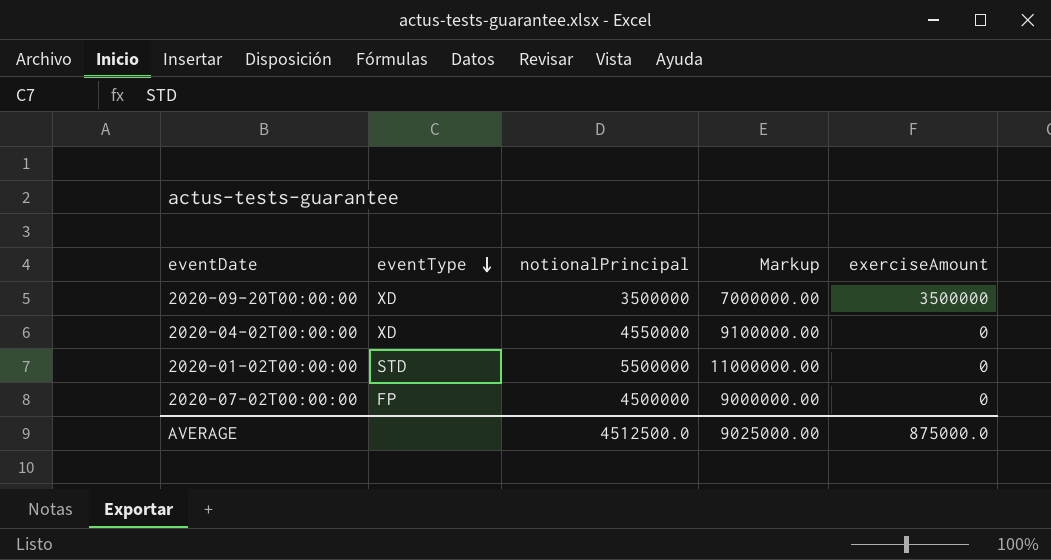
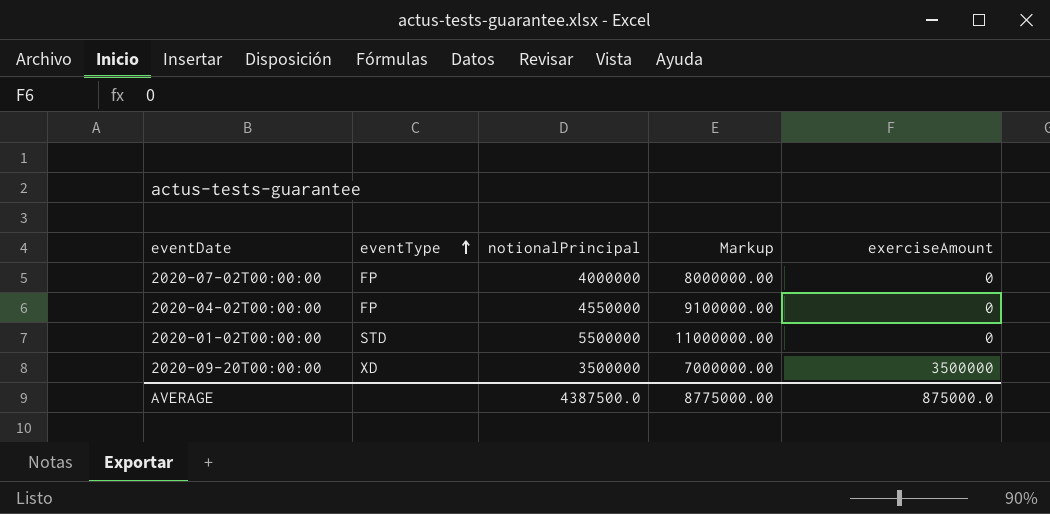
row order: eventType descending -> eventType ascending
2020-07-02T00:00:00 | notionalPrincipal: 4500000 -> 4000000
2020-07-02T00:00:00 | Markup: 9000000.00 -> 8000000.00
2020-04-02T00:00:00 | eventType: XD -> FP
AVERAGE | notionalPrincipal: 4512500.0 -> 4387500.0
AVERAGE | Markup: 9025000.00 -> 8775000.00

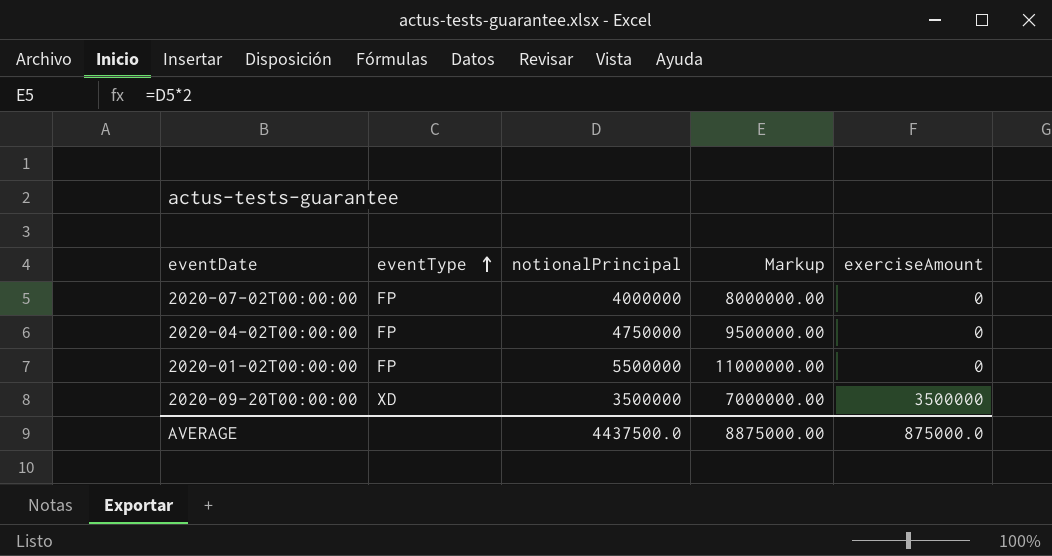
2020-04-02T00:00:00 | notionalPrincipal: 4550000 -> 4750000
2020-04-02T00:00:00 | Markup: 9100000.00 -> 9500000.00
2020-01-02T00:00:00 | eventType: STD -> FP
AVERAGE | notionalPrincipal: 4387500.0 -> 4437500.0
AVERAGE | Markup: 8775000.00 -> 8875000.00

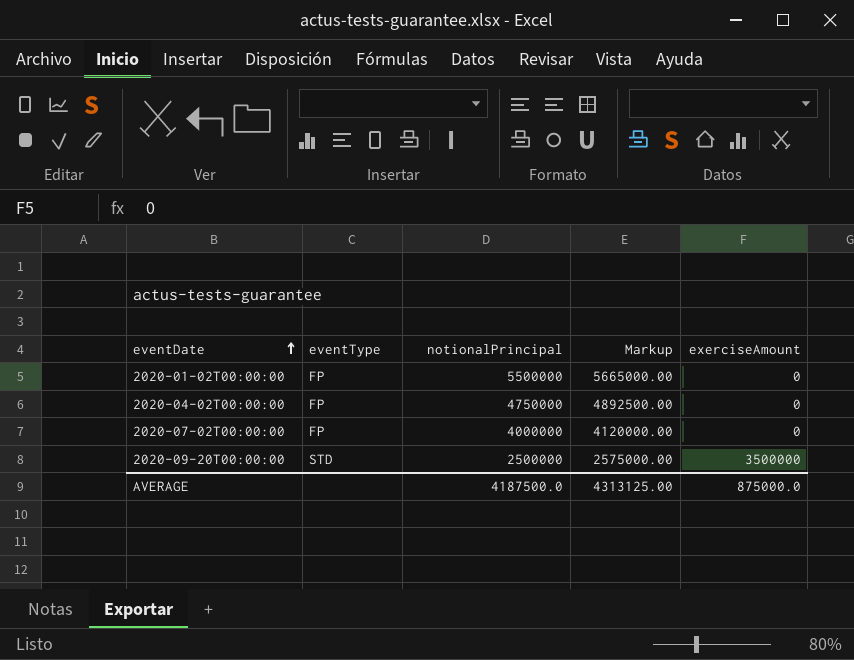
row order: eventType ascending -> eventDate ascending
column Markup | formula: [notionalPrincipal] * 2 -> [notionalPrincipal] * 1.03
2020-09-20T00:00:00 | eventType: XD -> STD
2020-09-20T00:00:00 | notionalPrincipal: 3500000 -> 2500000
AVERAGE | notionalPrincipal: 4437500.0 -> 4187500.0
AVERAGE | Markup: 8875000.00 -> 4313125.00

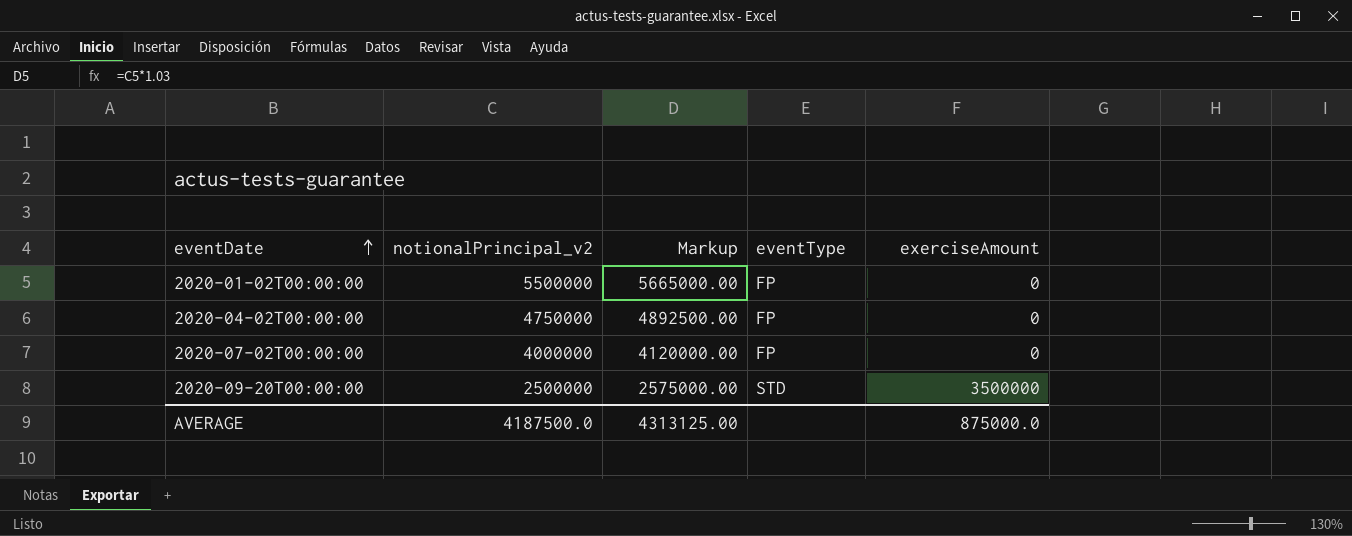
column name: notionalPrincipal -> notionalPrincipal_v2
column eventType | position: 2 -> 4

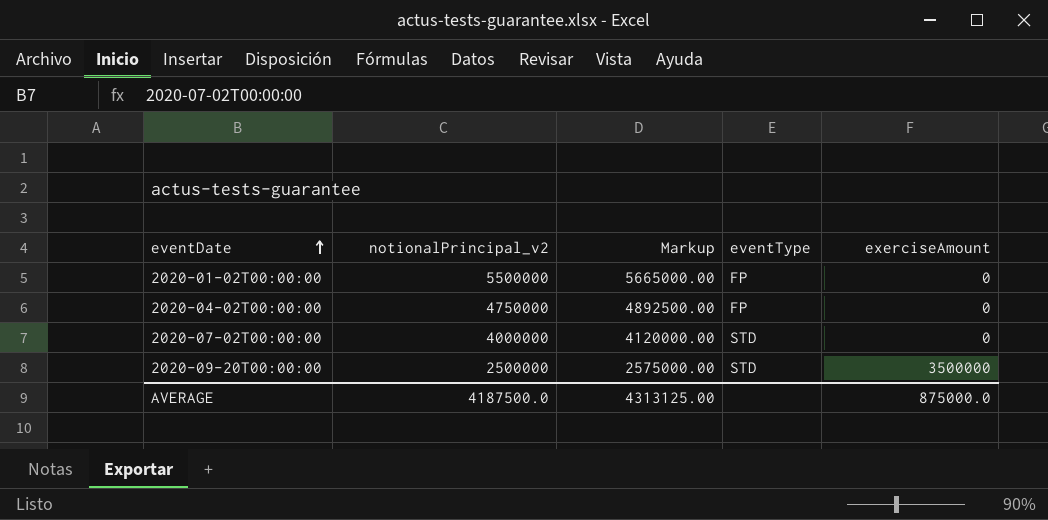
2020-07-02T00:00:00 | eventType: FP -> STD

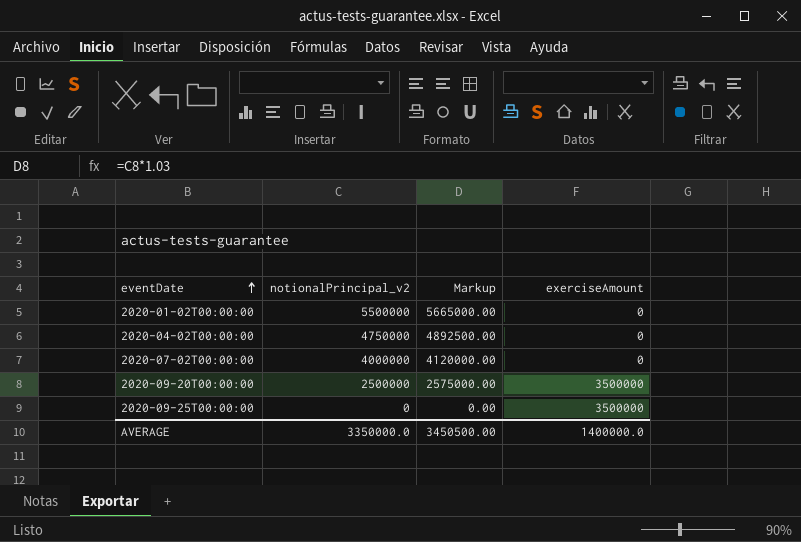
column eventType | position: 4 -> none
row 2020-09-25T00:00:00: none -> 0 | 0.00 | 3500000
AVERAGE | notionalPrincipal_v2: 4187500.0 -> 3350000.0
AVERAGE | Markup: 4313125.00 -> 3450500.00
AVERAGE | exerciseAmount: 875000.0 -> 1400000.0

